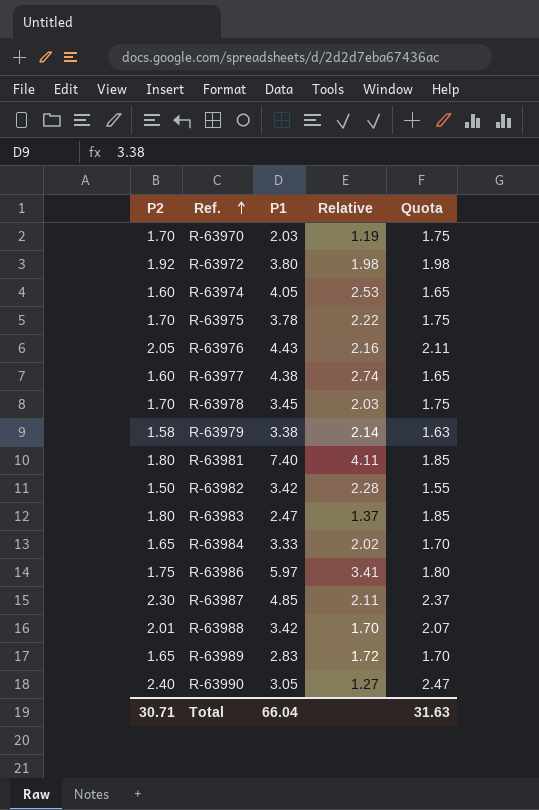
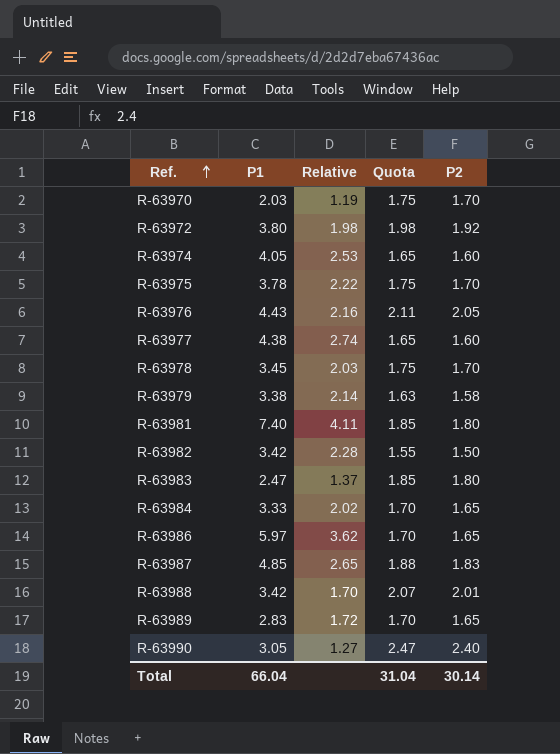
column P2 | position: 1 -> 5
R-63986 | Relative: 3.41 -> 3.62
R-63986 | Quota: 1.80 -> 1.70
R-63986 | P2: 1.75 -> 1.65
R-63987 | Relative: 2.11 -> 2.65
R-63987 | Quota: 2.37 -> 1.88
R-63987 | P2: 2.30 -> 1.83
Total | Quota: 31.63 -> 31.04
Total | P2: 30.71 -> 30.14

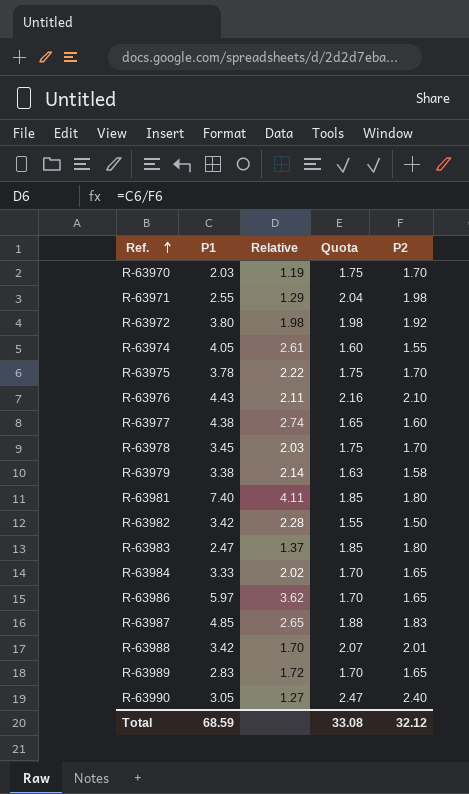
row R-63971: none -> 2.55 | 1.29 | 2.04 | 1.98
R-63974 | Relative: 2.53 -> 2.61
R-63974 | Quota: 1.65 -> 1.60
R-63974 | P2: 1.60 -> 1.55
R-63976 | Relative: 2.16 -> 2.11
R-63976 | Quota: 2.11 -> 2.16
R-63976 | P2: 2.05 -> 2.10
Total | P1: 66.04 -> 68.59
Total | Quota: 31.04 -> 33.08
Total | P2: 30.14 -> 32.12

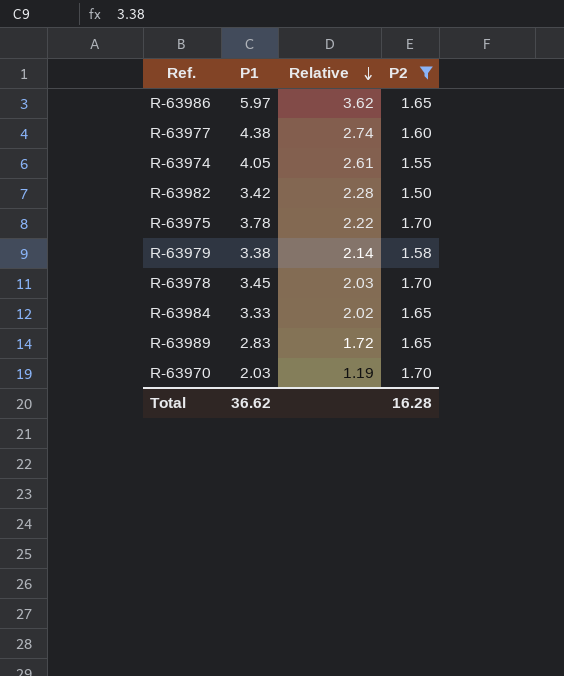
filter: none -> P2 <= 1.70
row order: Ref. ascending -> Relative descending
column Quota | formula: [P2] * 1.03 -> none
Total | P1: 68.59 -> 36.62
Total | P2: 32.12 -> 16.28

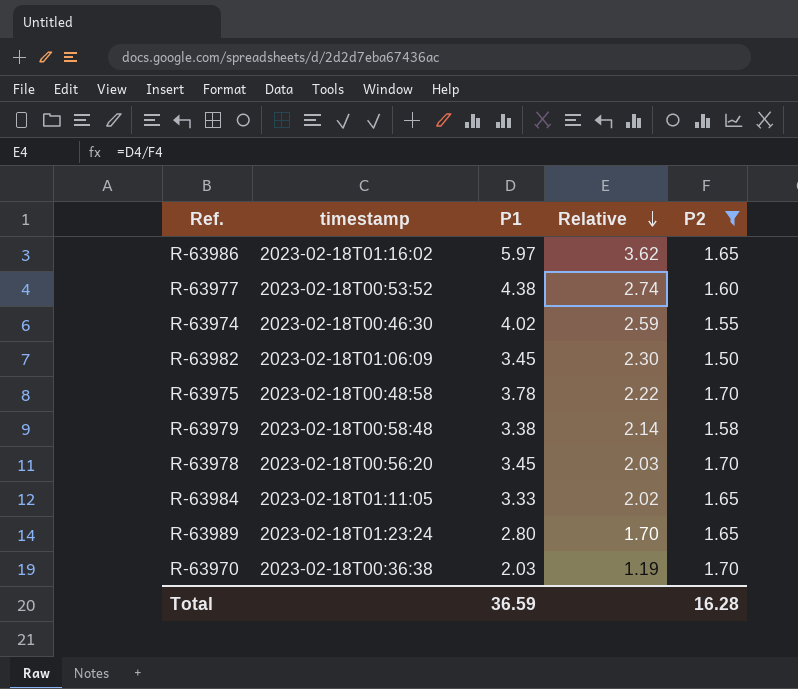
column timestamp | position: none -> 2
R-63974 | P1: 4.05 -> 4.02
R-63974 | Relative: 2.61 -> 2.59
R-63982 | P1: 3.42 -> 3.45
R-63982 | Relative: 2.28 -> 2.30
R-63989 | P1: 2.83 -> 2.80
R-63989 | Relative: 1.72 -> 1.70
Total | P1: 36.62 -> 36.59

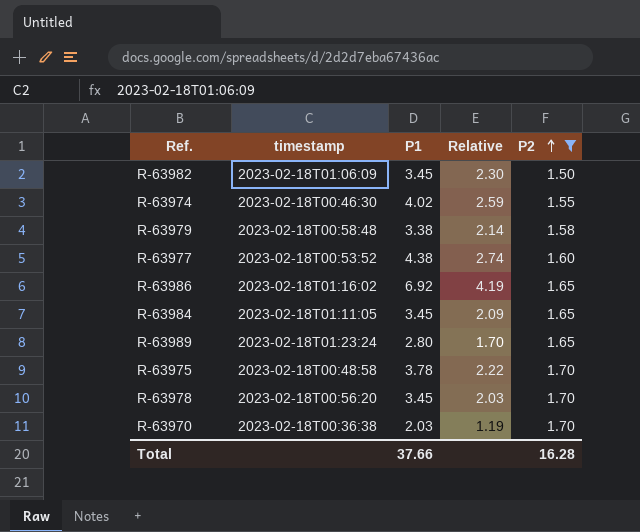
row order: Relative descending -> P2 ascending
R-63986 | P1: 5.97 -> 6.92
R-63986 | Relative: 3.62 -> 4.19
R-63984 | P1: 3.33 -> 3.45
R-63984 | Relative: 2.02 -> 2.09
Total | P1: 36.59 -> 37.66

